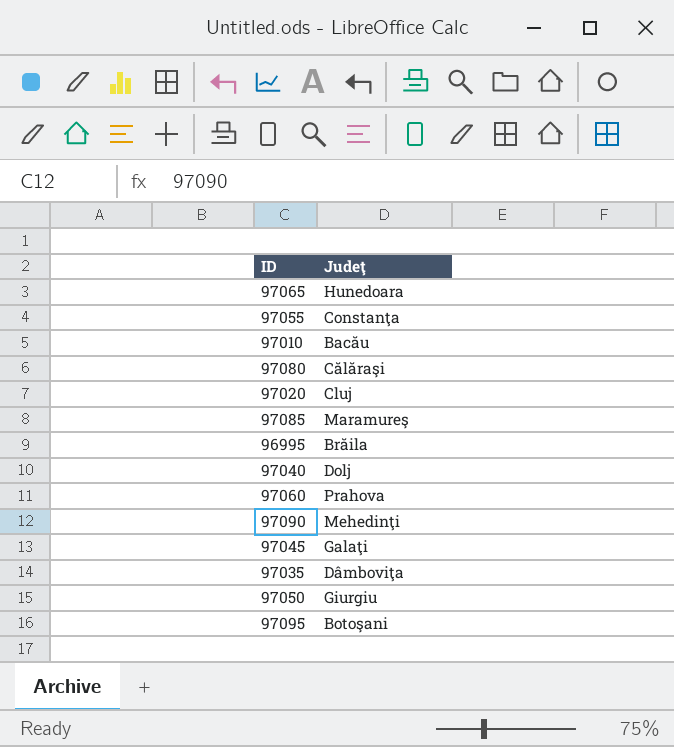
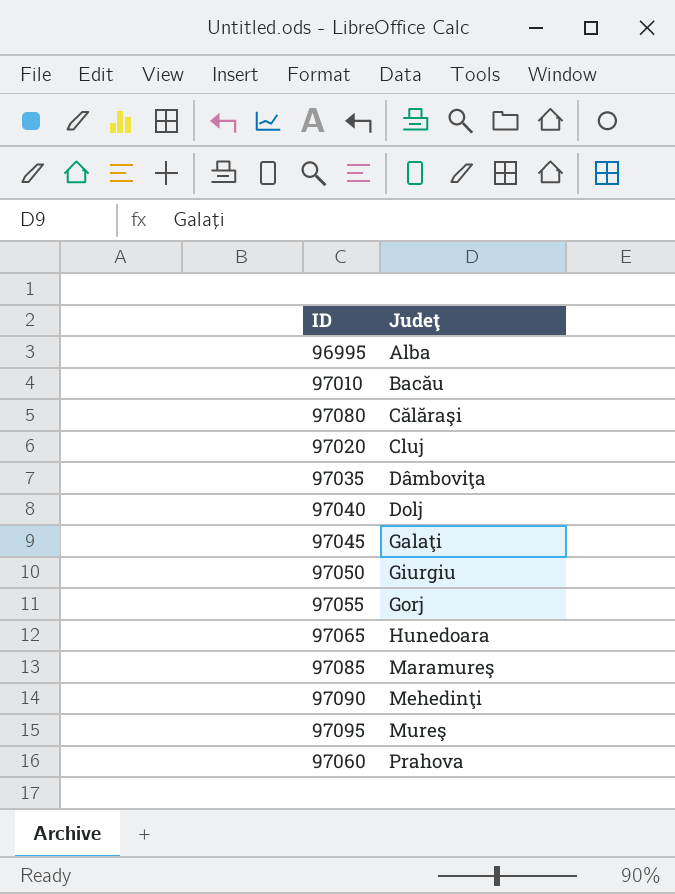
row order: none -> Judeţ ascending
96995 | Judeţ: Brăila -> Alba
97055 | Judeţ: Constanţa -> Gorj
97095 | Judeţ: Botoşani -> Mureş

